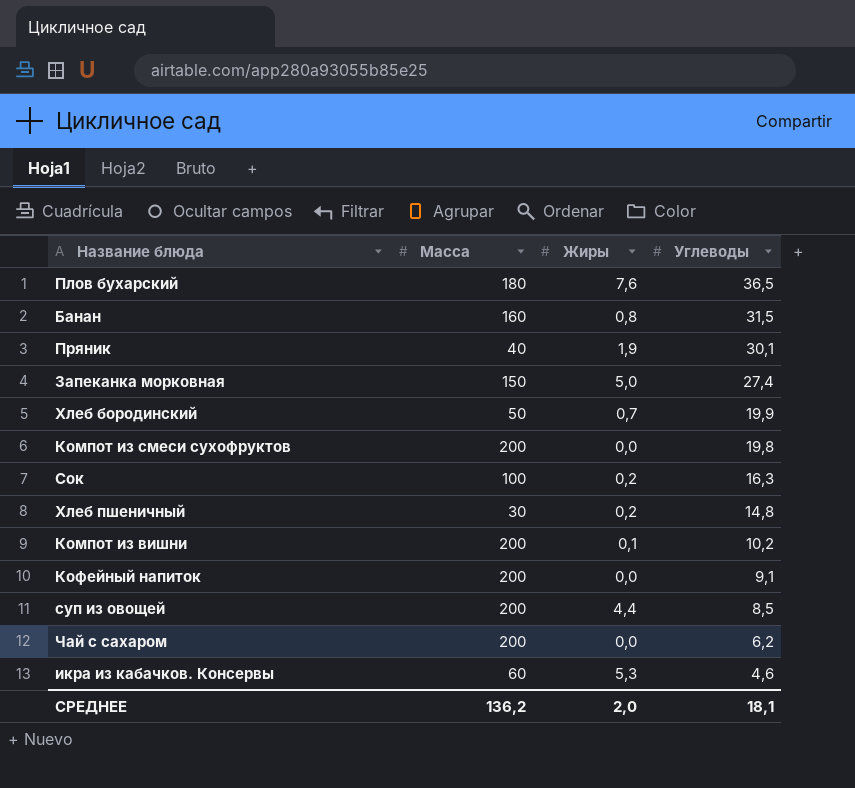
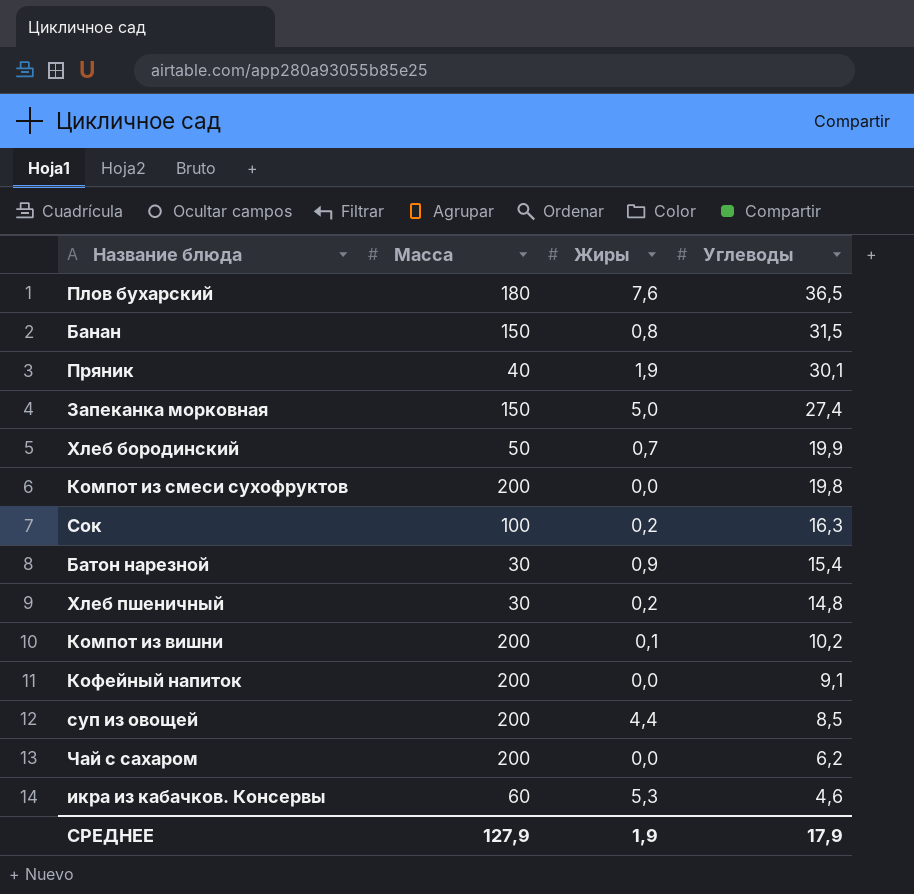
Банан | Масса: 160 -> 150
row Батон нарезной: none -> 30 | 0,9 | 15,4
СРЕДНЕЕ | Масса: 136,2 -> 127,9
СРЕДНЕЕ | Жиры: 2,0 -> 1,9
СРЕДНЕЕ | Углеводы: 18,1 -> 17,9

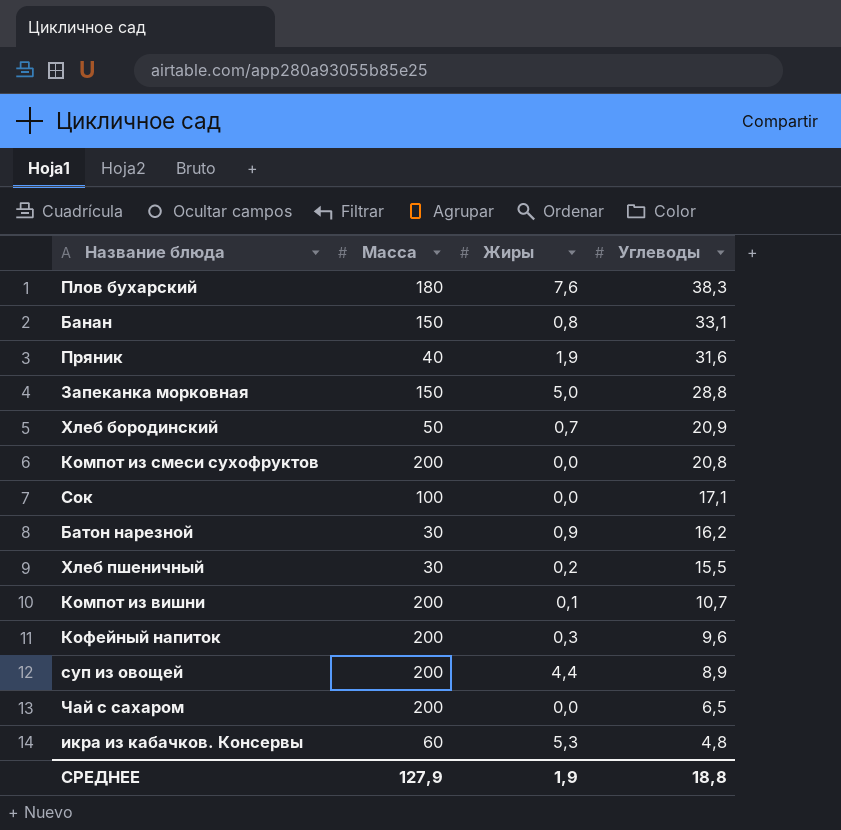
Плов бухарский | Углеводы: 36,5 -> 38,3
Банан | Углеводы: 31,5 -> 33,1
Пряник | Углеводы: 30,1 -> 31,6
Запеканка морковная | Углеводы: 27,4 -> 28,8
Хлеб бородинский | Углеводы: 19,9 -> 20,9
Компот из смеси сухофруктов | Углеводы: 19,8 -> 20,8
Сок | Жиры: 0,2 -> 0,0
Сок | Углеводы: 16,3 -> 17,1
Батон нарезной | Углеводы: 15,4 -> 16,2
Хлеб пшеничный | Углеводы: 14,8 -> 15,5
Компот из вишни | Углеводы: 10,2 -> 10,7
Кофейный напиток | Жиры: 0,0 -> 0,3
Кофейный напиток | Углеводы: 9,1 -> 9,6
суп из овощей | Углеводы: 8,5 -> 8,9
Чай с сахаром | Углеводы: 6,2 -> 6,5
икра из кабачков. Консервы | Углеводы: 4,6 -> 4,8
СРЕДНЕЕ | Углеводы: 17,9 -> 18,8

